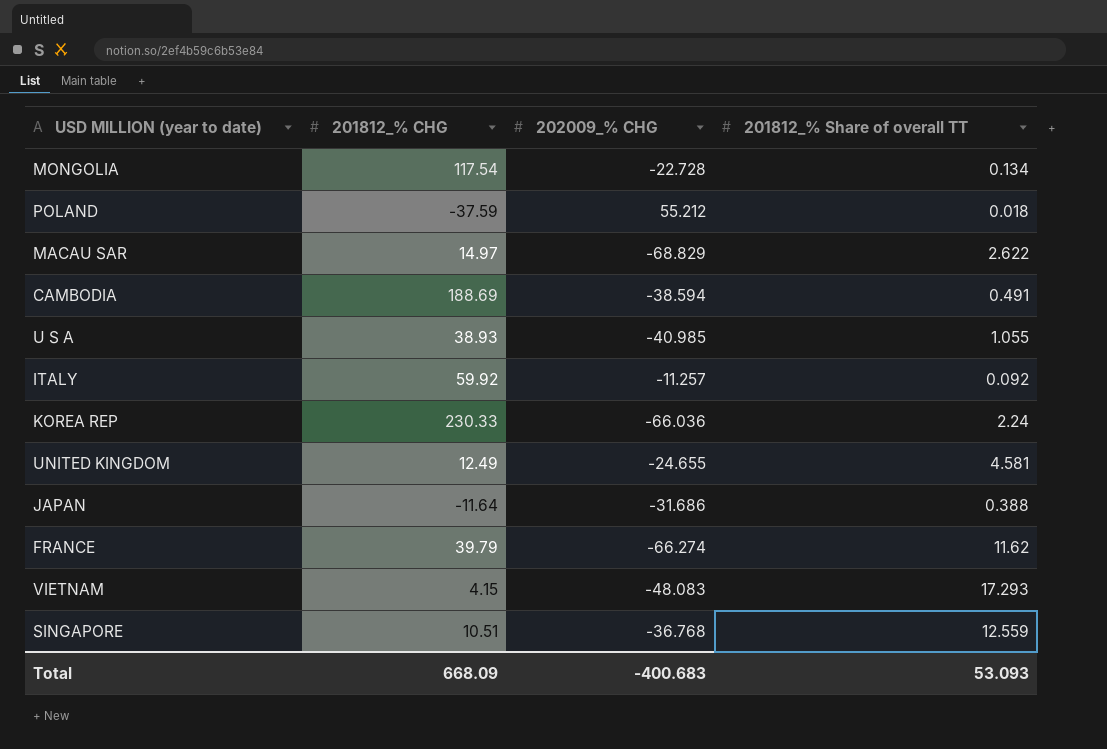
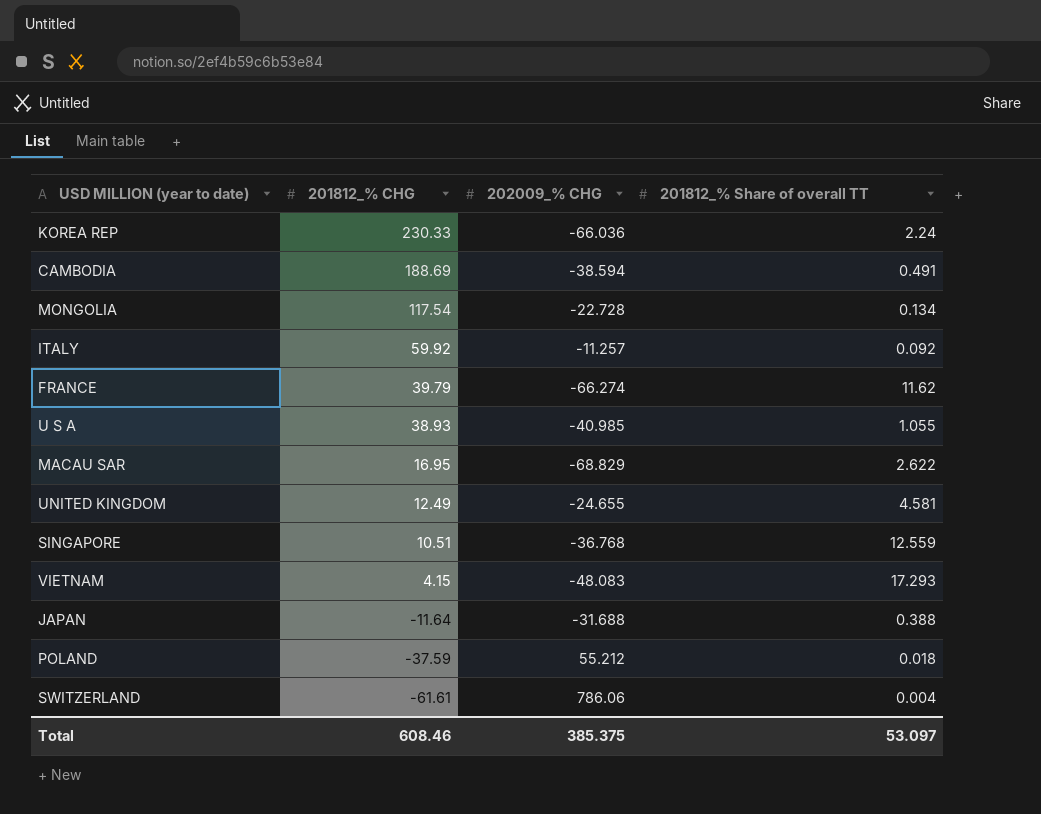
row order: none -> 201812_% CHG descending
MACAU SAR | 201812_% CHG: 14.97 -> 16.95
JAPAN | 202009_% CHG: -31.686 -> -31.688
row SWITZERLAND: none -> -61.61 | 786.06 | 0.004
Total | 201812_% CHG: 668.09 -> 608.46
Total | 202009_% CHG: -400.683 -> 385.375
Total | 201812_% Share of overall TT: 53.093 -> 53.097

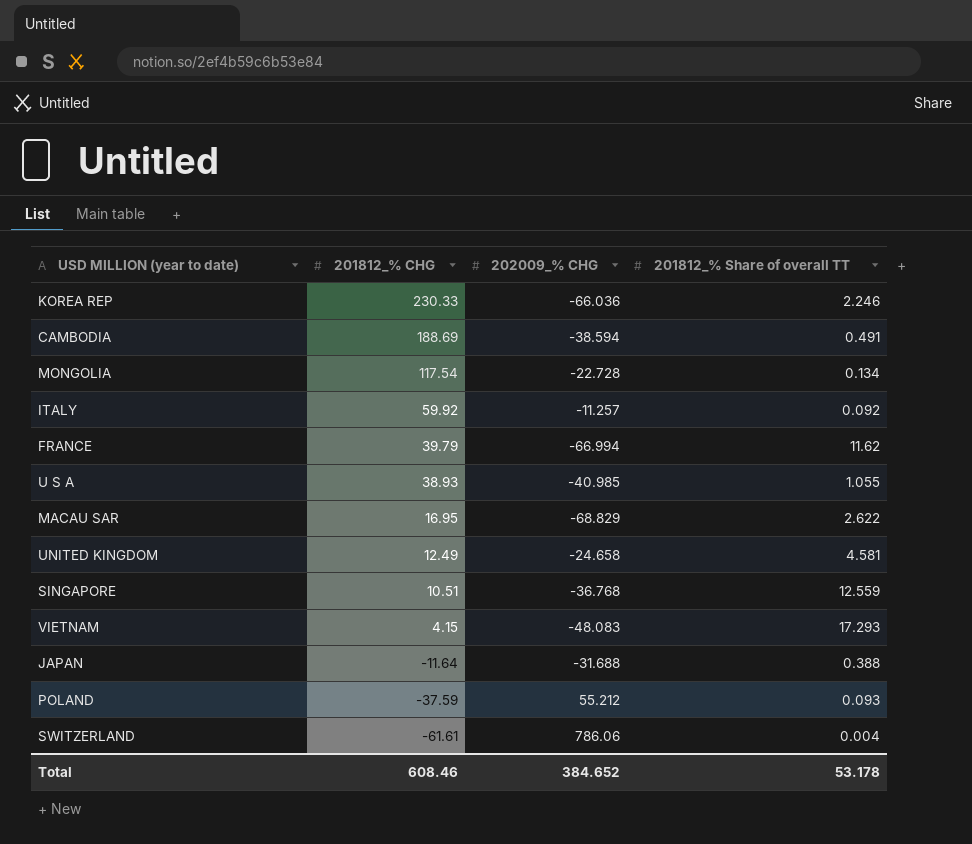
KOREA REP | 201812_% Share of overall TT: 2.24 -> 2.246
FRANCE | 202009_% CHG: -66.274 -> -66.994
UNITED KINGDOM | 202009_% CHG: -24.655 -> -24.658
POLAND | 201812_% Share of overall TT: 0.018 -> 0.093
Total | 202009_% CHG: 385.375 -> 384.652
Total | 201812_% Share of overall TT: 53.097 -> 53.178

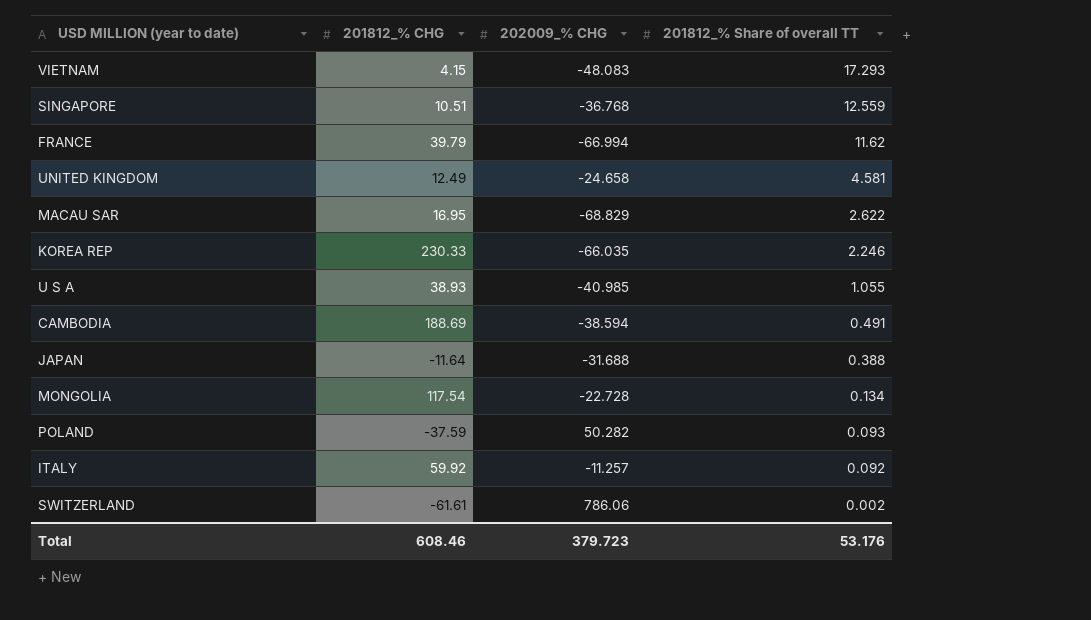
row order: 201812_% CHG descending -> 201812_% Share of overall TT descending
KOREA REP | 202009_% CHG: -66.036 -> -66.035
POLAND | 202009_% CHG: 55.212 -> 50.282
SWITZERLAND | 201812_% Share of overall TT: 0.004 -> 0.002
Total | 202009_% CHG: 384.652 -> 379.723
Total | 201812_% Share of overall TT: 53.178 -> 53.176

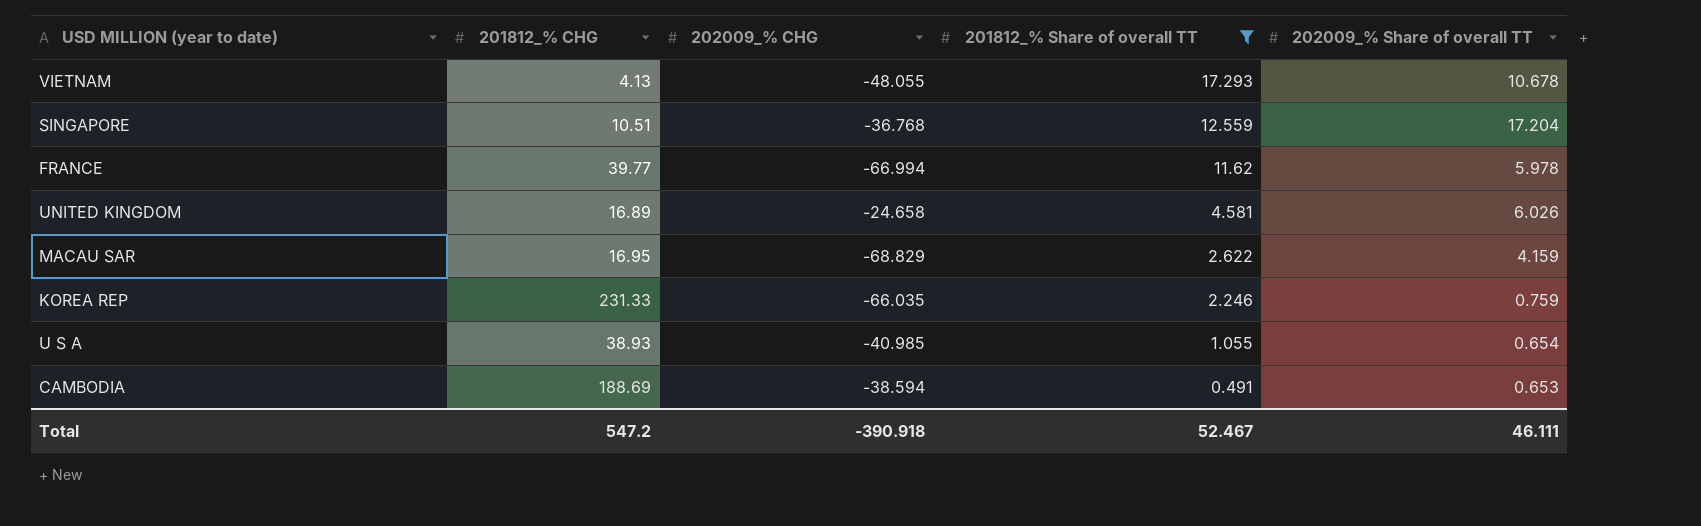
filter: none -> 201812_% Share of overall TT >= 0.491
column 202009_% Share of overall TT | position: none -> 5
VIETNAM | 201812_% CHG: 4.15 -> 4.13
VIETNAM | 202009_% CHG: -48.083 -> -48.055
FRANCE | 201812_% CHG: 39.79 -> 39.77
UNITED KINGDOM | 201812_% CHG: 12.49 -> 16.89
KOREA REP | 201812_% CHG: 230.33 -> 231.33
Total | 201812_% CHG: 608.46 -> 547.2
Total | 202009_% CHG: 379.723 -> -390.918
Total | 201812_% Share of overall TT: 53.176 -> 52.467

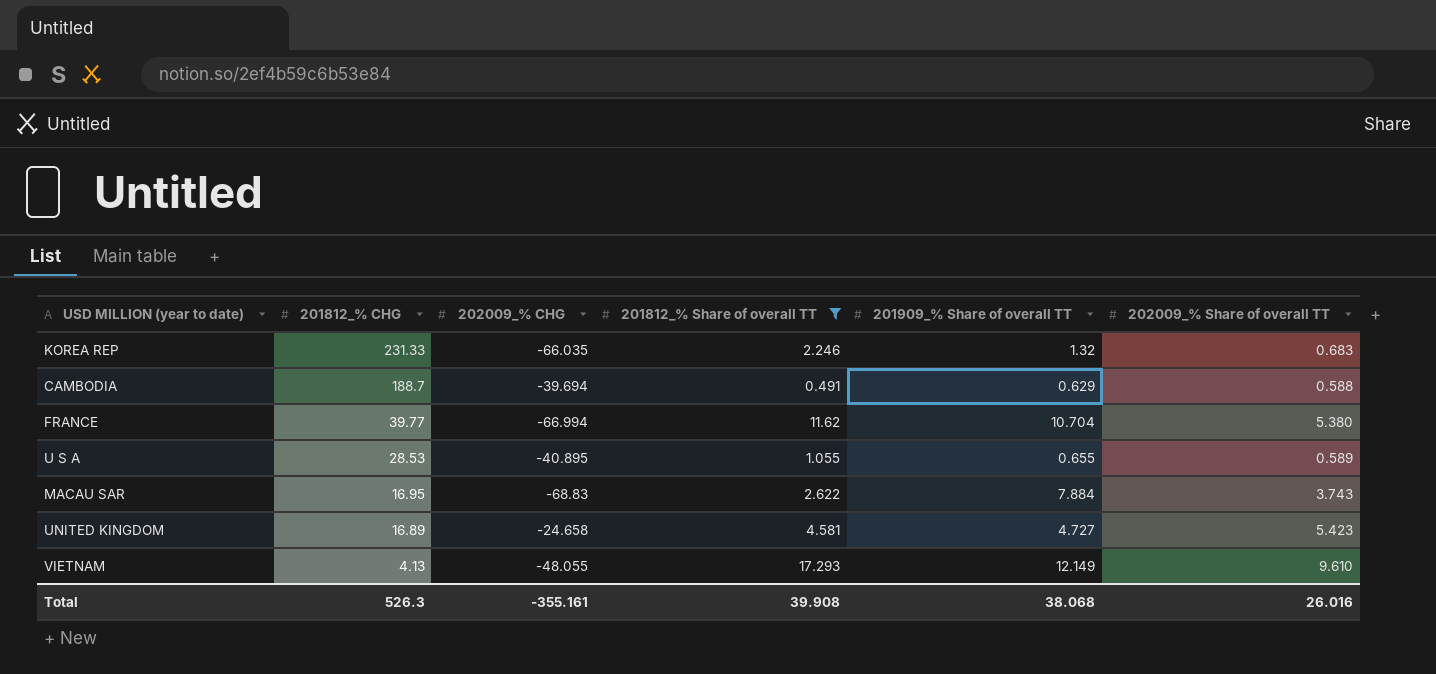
row order: 201812_% Share of overall TT descending -> 201812_% CHG descending
column 201909_% Share of overall TT | position: none -> 5
row SINGAPORE: 10.51 | -36.768 | 12.559 | 17.204 -> none
KOREA REP | 202009_% Share of overall TT: 0.759 -> 0.683
CAMBODIA | 201812_% CHG: 188.69 -> 188.7
CAMBODIA | 202009_% CHG: -38.594 -> -39.694
CAMBODIA | 202009_% Share of overall TT: 0.653 -> 0.588
FRANCE | 202009_% Share of overall TT: 5.978 -> 5.380
U S A | 201812_% CHG: 38.93 -> 28.53
U S A | 202009_% CHG: -40.985 -> -40.895
U S A | 202009_% Share of overall TT: 0.654 -> 0.589
MACAU SAR | 202009_% CHG: -68.829 -> -68.83
MACAU SAR | 202009_% Share of overall TT: 4.159 -> 3.743
UNITED KINGDOM | 202009_% Share of overall TT: 6.026 -> 5.423
VIETNAM | 202009_% Share of overall TT: 10.678 -> 9.610
Total | 201812_% CHG: 547.2 -> 526.3
Total | 202009_% CHG: -390.918 -> -355.161
Total | 201812_% Share of overall TT: 52.467 -> 39.908
Total | 202009_% Share of overall TT: 46.111 -> 26.016

